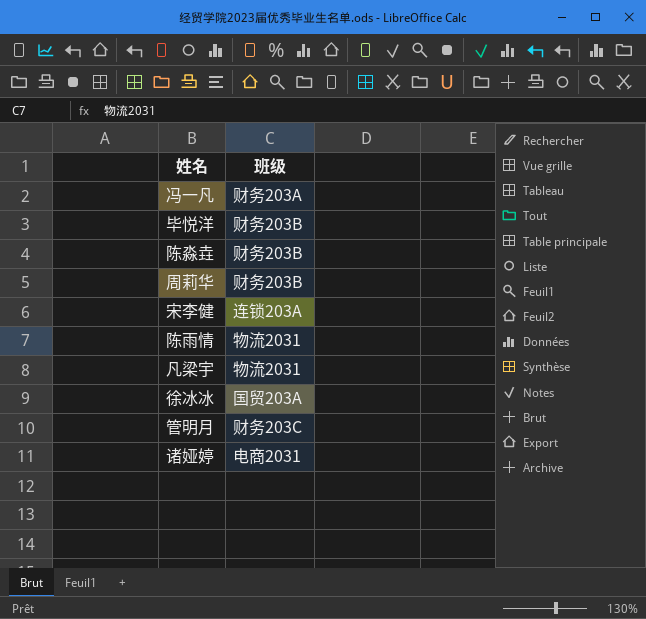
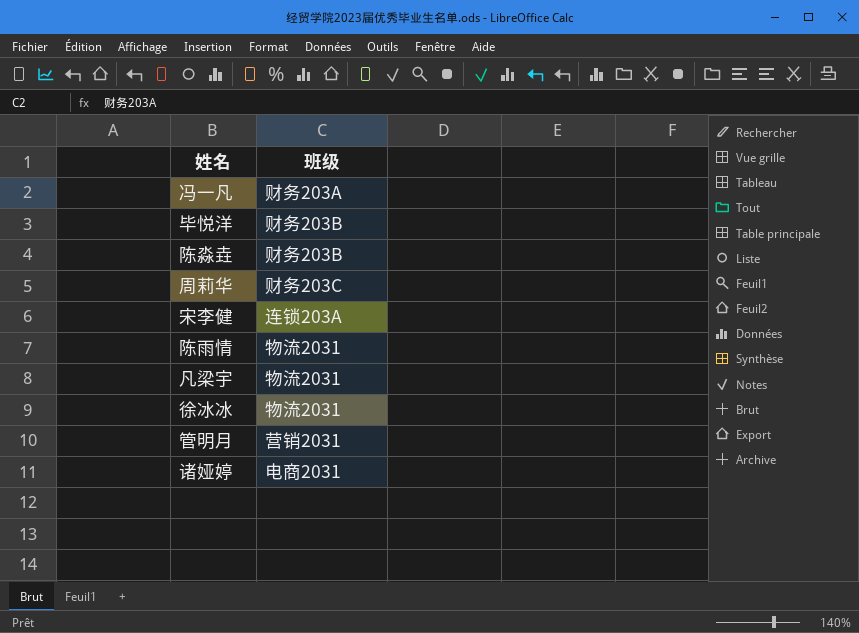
周莉华 | 班级: 财务203B -> 财务203C
徐冰冰 | 班级: 国贸203A -> 物流2031
管明月 | 班级: 财务203C -> 营销2031

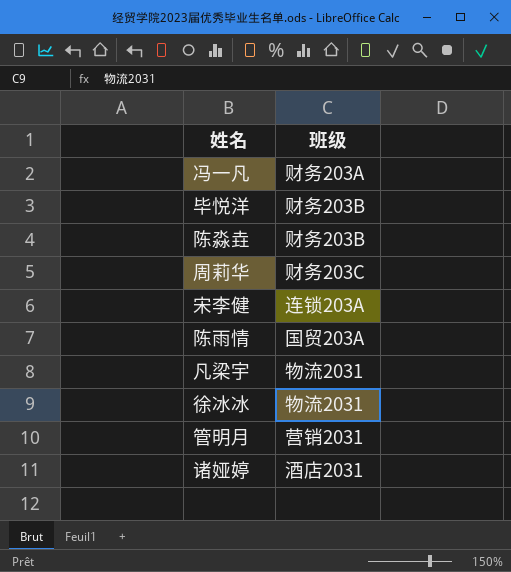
陈雨情 | 班级: 物流2031 -> 国贸203A
诸娅婷 | 班级: 电商2031 -> 酒店2031

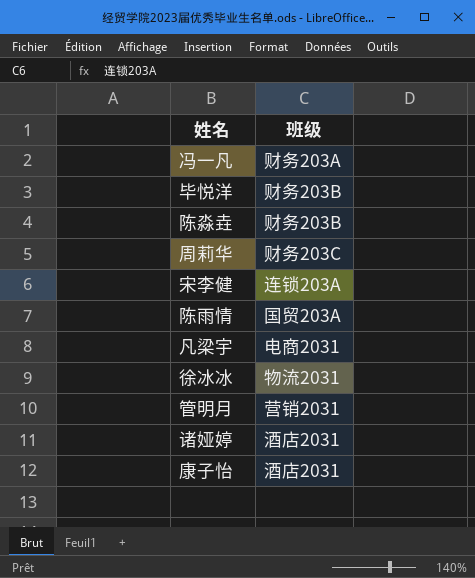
凡梁宇 | 班级: 物流2031 -> 电商2031
row 康子怡: none -> 酒店2031

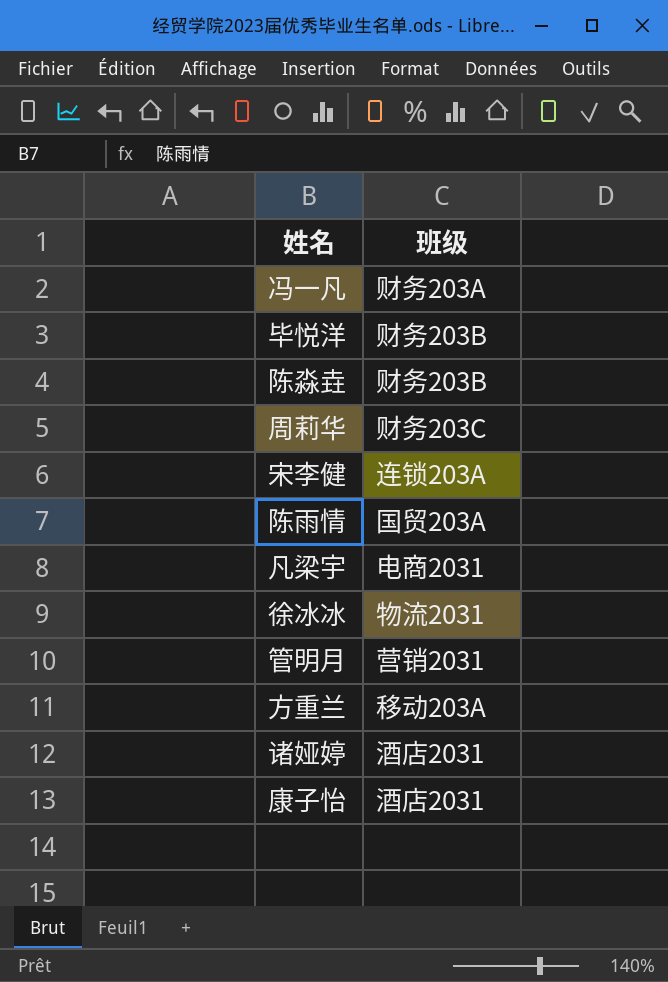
row 方重兰: none -> 移动203A

